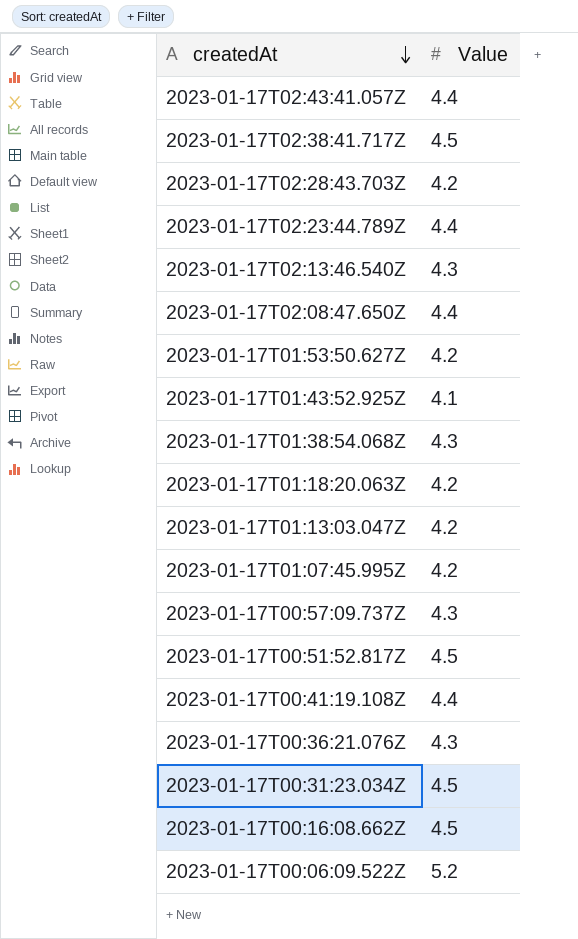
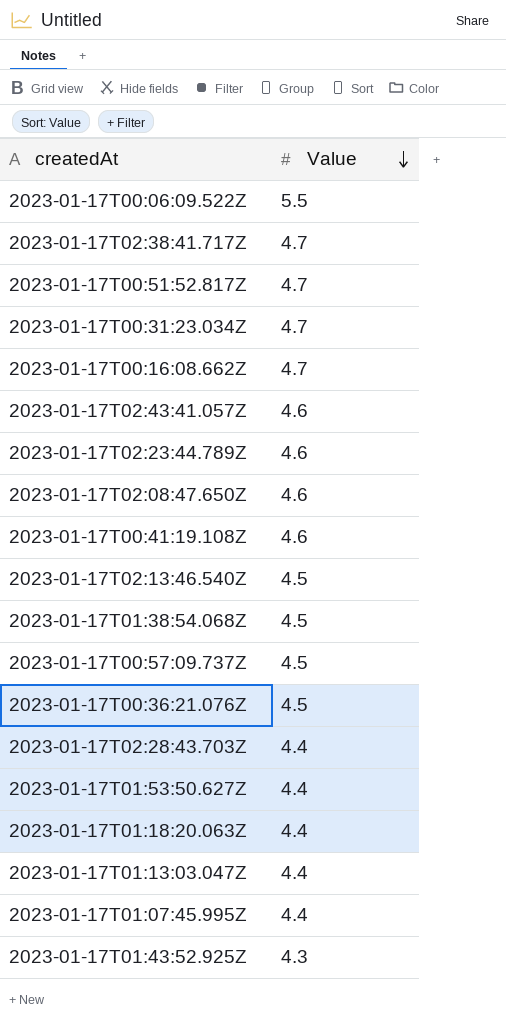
row order: createdAt descending -> Value descending
2023-01-17T00:06:09.522Z | Value: 5.2 -> 5.5
2023-01-17T02:38:41.717Z | Value: 4.5 -> 4.7
2023-01-17T00:51:52.817Z | Value: 4.5 -> 4.7
2023-01-17T00:31:23.034Z | Value: 4.5 -> 4.7
2023-01-17T00:16:08.662Z | Value: 4.5 -> 4.7
2023-01-17T02:43:41.057Z | Value: 4.4 -> 4.6
2023-01-17T02:23:44.789Z | Value: 4.4 -> 4.6
2023-01-17T02:08:47.650Z | Value: 4.4 -> 4.6
2023-01-17T00:41:19.108Z | Value: 4.4 -> 4.6
2023-01-17T02:13:46.540Z | Value: 4.3 -> 4.5
2023-01-17T01:38:54.068Z | Value: 4.3 -> 4.5
2023-01-17T00:57:09.737Z | Value: 4.3 -> 4.5
2023-01-17T00:36:21.076Z | Value: 4.3 -> 4.5
2023-01-17T02:28:43.703Z | Value: 4.2 -> 4.4
2023-01-17T01:53:50.627Z | Value: 4.2 -> 4.4
2023-01-17T01:18:20.063Z | Value: 4.2 -> 4.4
2023-01-17T01:13:03.047Z | Value: 4.2 -> 4.4
2023-01-17T01:07:45.995Z | Value: 4.2 -> 4.4
2023-01-17T01:43:52.925Z | Value: 4.1 -> 4.3

